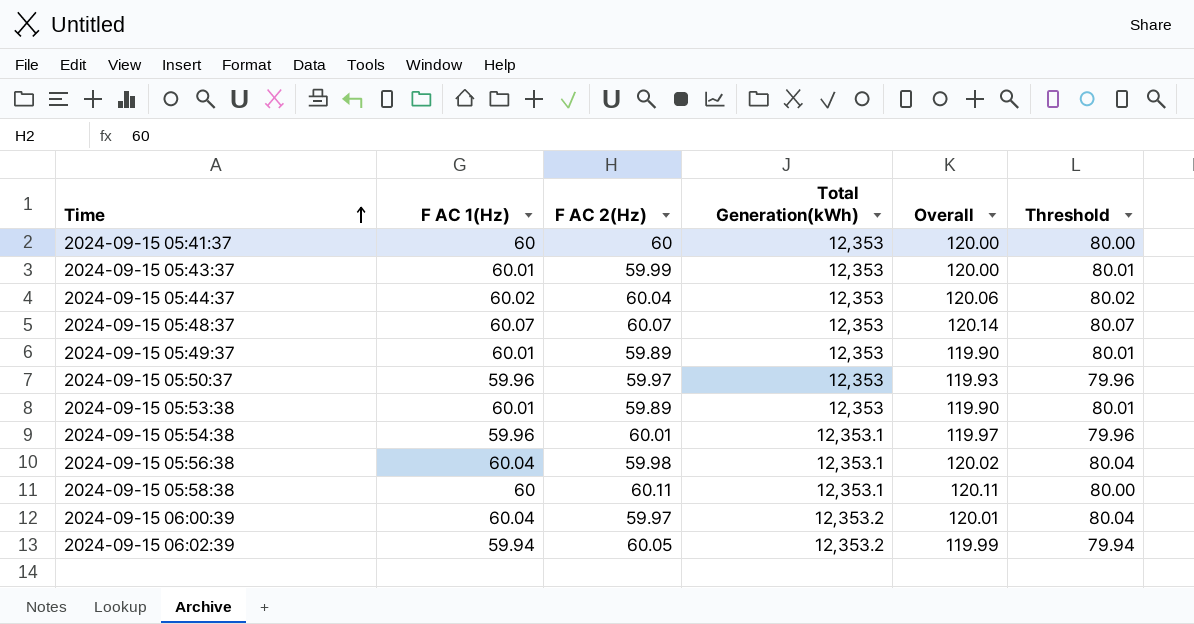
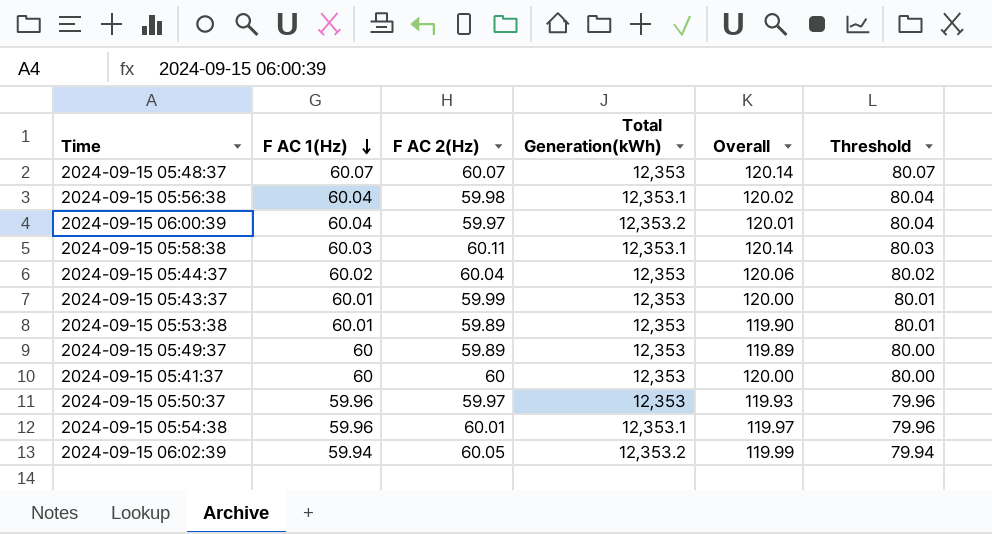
row order: Time ascending -> F AC 1(Hz) descending
2024-09-15 05:58:38 | F AC 1(Hz): 60 -> 60.03
2024-09-15 05:58:38 | Overall: 120.11 -> 120.14
2024-09-15 05:58:38 | Threshold: 80.00 -> 80.03
2024-09-15 05:49:37 | F AC 1(Hz): 60.01 -> 60
2024-09-15 05:49:37 | Overall: 119.90 -> 119.89
2024-09-15 05:49:37 | Threshold: 80.01 -> 80.00

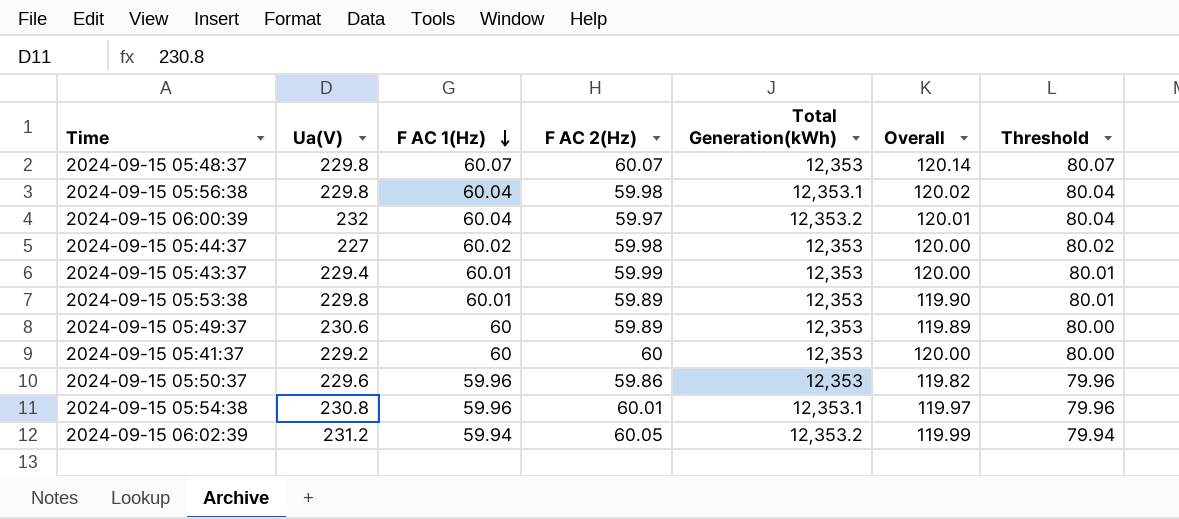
column Ua(V) | position: none -> 2
row 2024-09-15 05:58:38: 60.03 | 60.11 | 12,353.1 | 120.14 | 80.03 -> none
2024-09-15 05:44:37 | F AC 2(Hz): 60.04 -> 59.98
2024-09-15 05:44:37 | Overall: 120.06 -> 120.00
2024-09-15 05:50:37 | F AC 2(Hz): 59.97 -> 59.86
2024-09-15 05:50:37 | Overall: 119.93 -> 119.82

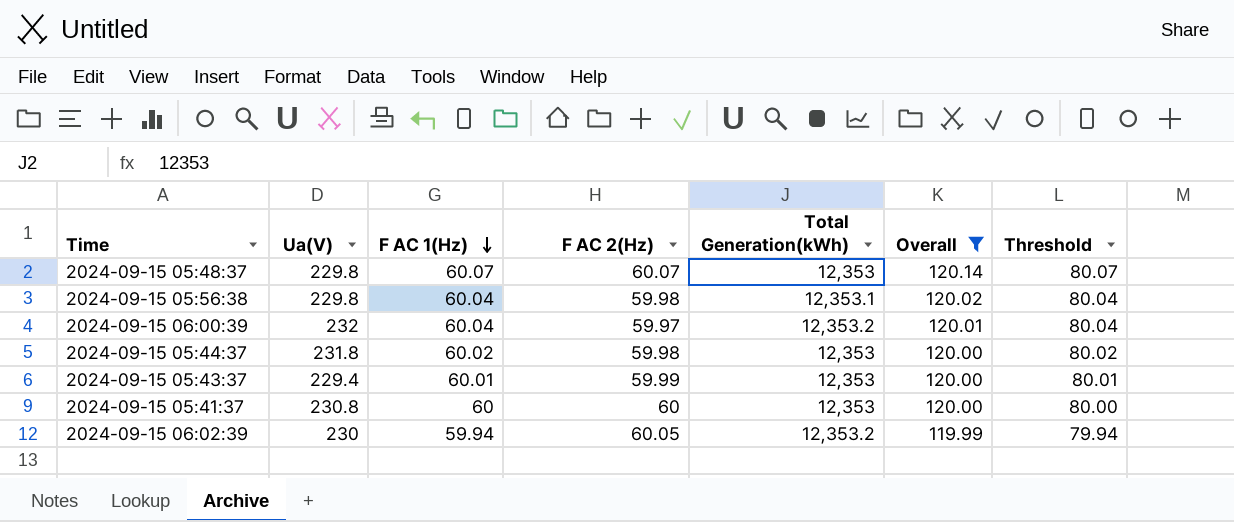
filter: none -> Overall >= 119.99
2024-09-15 05:44:37 | Ua(V): 227 -> 231.8
2024-09-15 05:41:37 | Ua(V): 229.2 -> 230.8
2024-09-15 06:02:39 | Ua(V): 231.2 -> 230

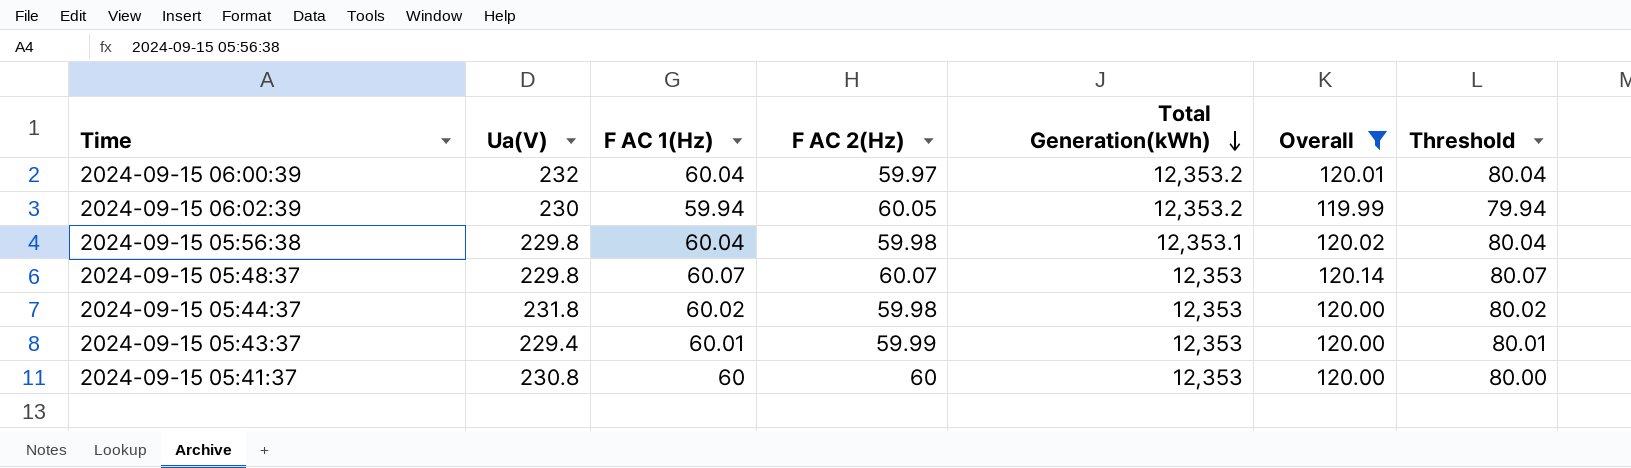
row order: F AC 1(Hz) descending -> Total Generation(kWh) descending

